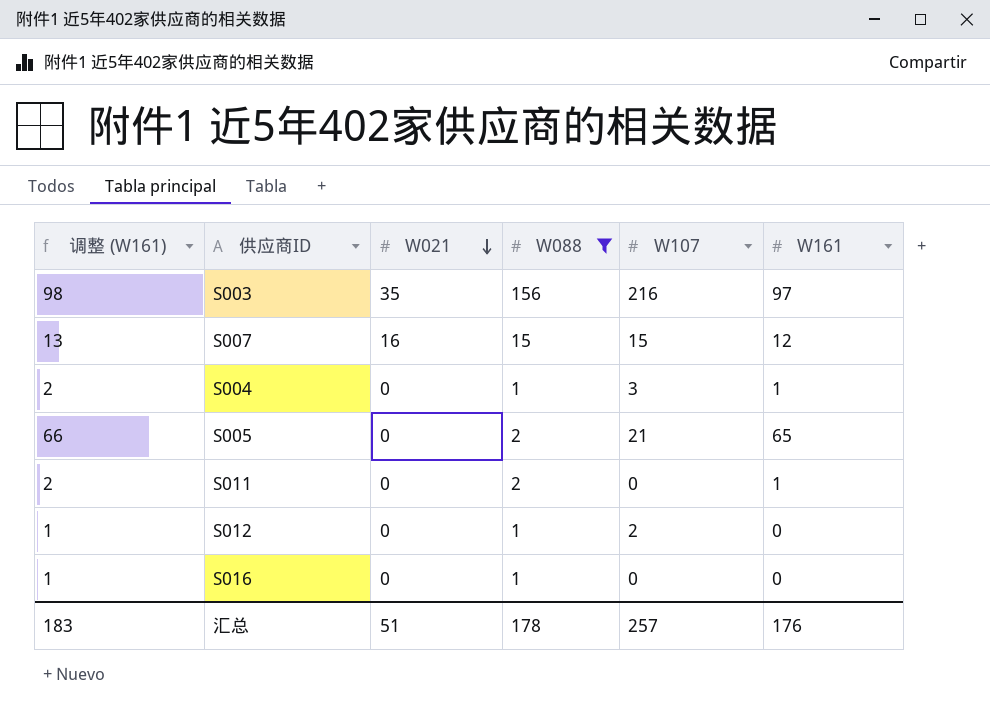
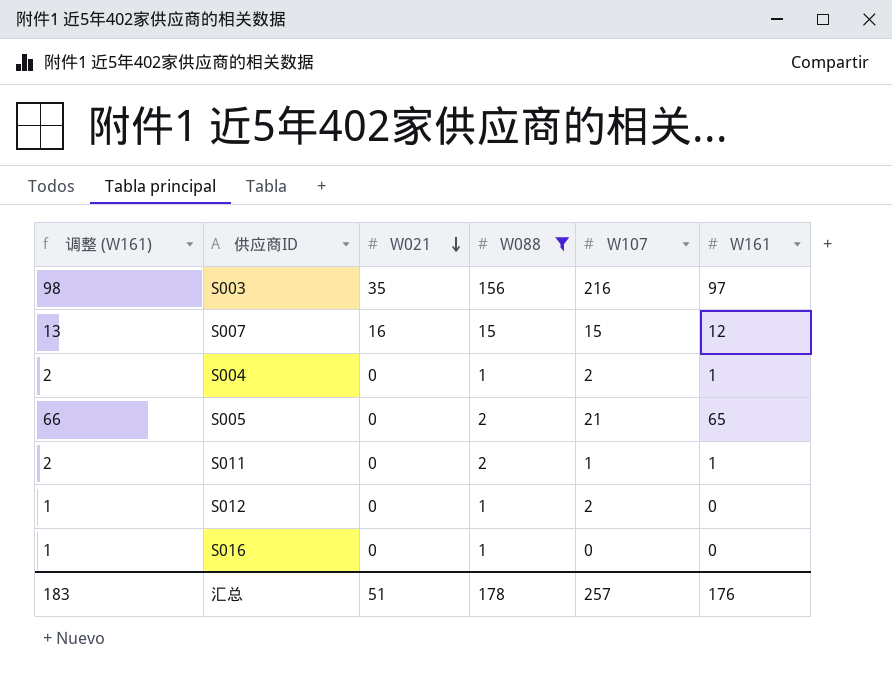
S004 | W107: 3 -> 2
S011 | W107: 0 -> 1

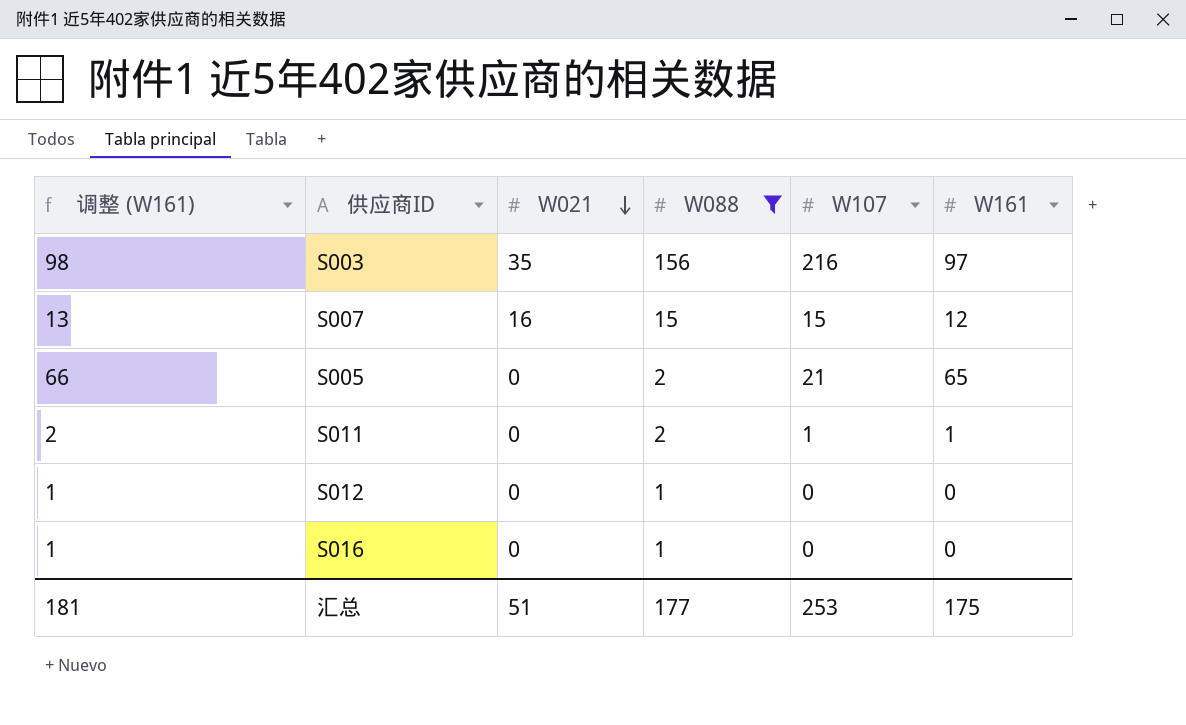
row S004: 2 | 0 | 1 | 2 | 1 -> none
S012 | W107: 2 -> 0
汇总 | 调整 (W161): 183 -> 181
汇总 | W088: 178 -> 177
汇总 | W107: 257 -> 253
汇总 | W161: 176 -> 175

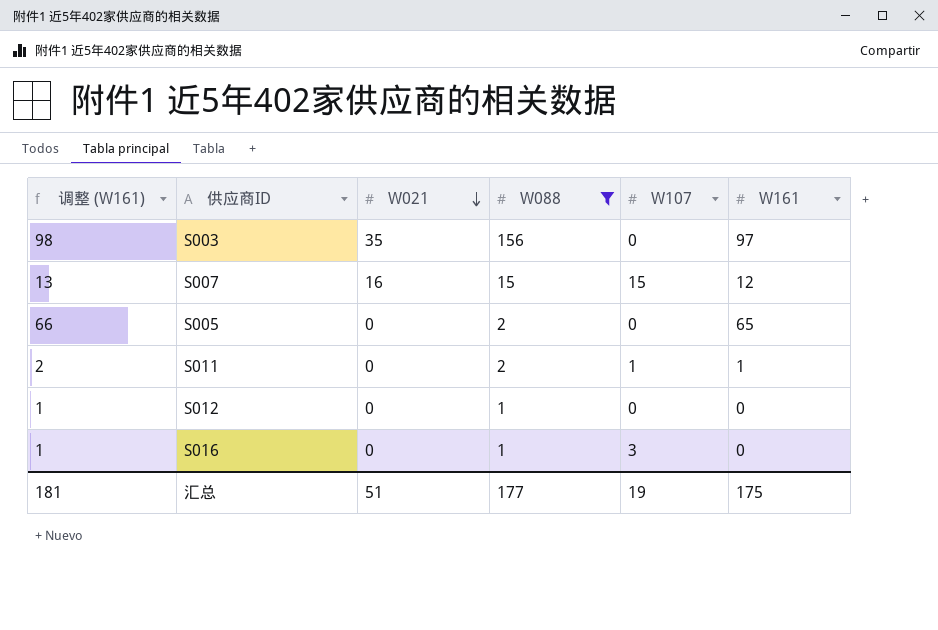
S003 | W107: 216 -> 0
S005 | W107: 21 -> 0
S016 | W107: 0 -> 3
汇总 | W107: 253 -> 19

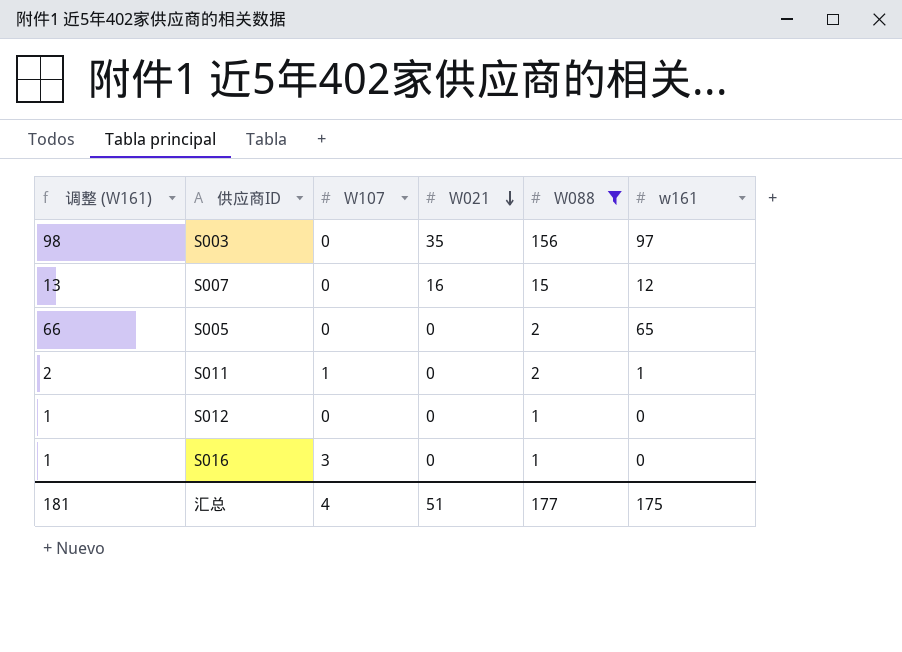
column W107 | position: 5 -> 3
column name: W161 -> w161
S007 | W107: 15 -> 0
汇总 | W107: 19 -> 4

